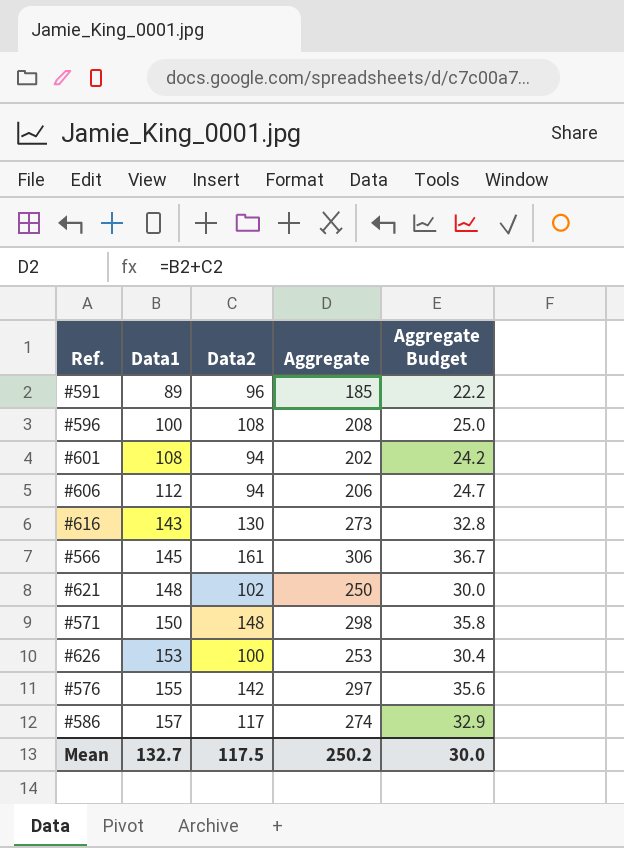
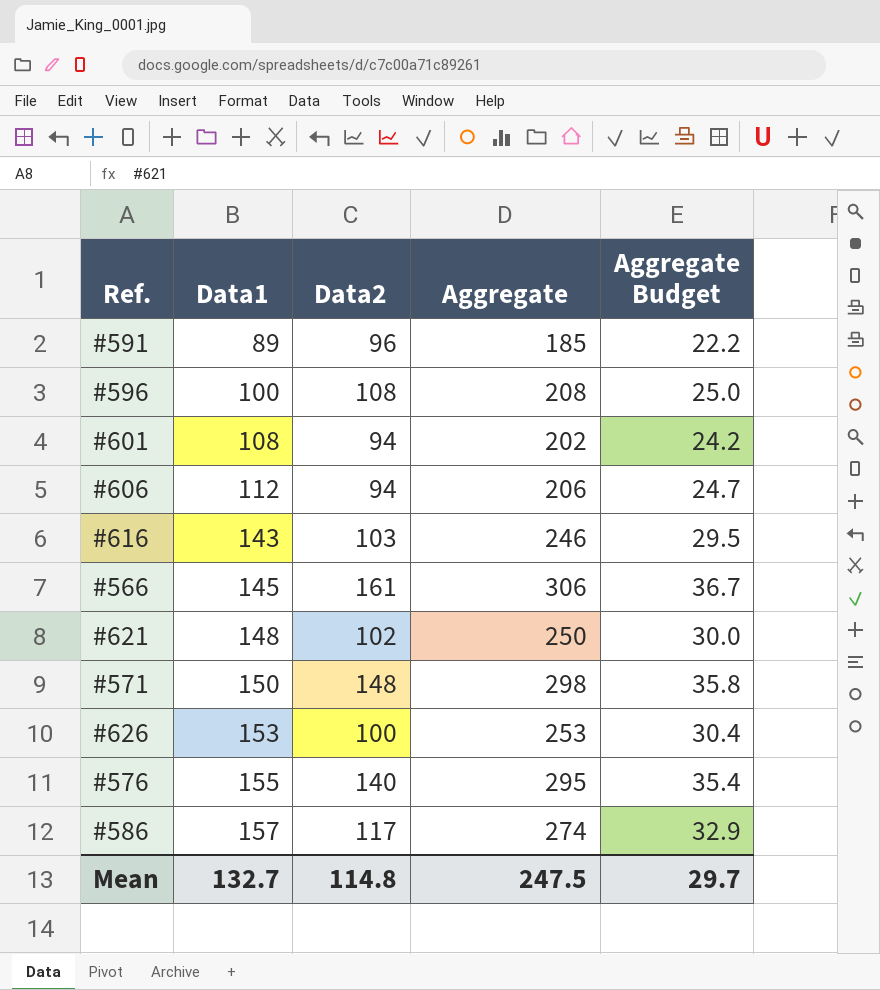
#616 | Data2: 130 -> 103
#616 | Aggregate: 273 -> 246
#616 | Aggregate Budget: 32.8 -> 29.5
#576 | Data2: 142 -> 140
#576 | Aggregate: 297 -> 295
#576 | Aggregate Budget: 35.6 -> 35.4
Mean | Data2: 117.5 -> 114.8
Mean | Aggregate: 250.2 -> 247.5
Mean | Aggregate Budget: 30.0 -> 29.7

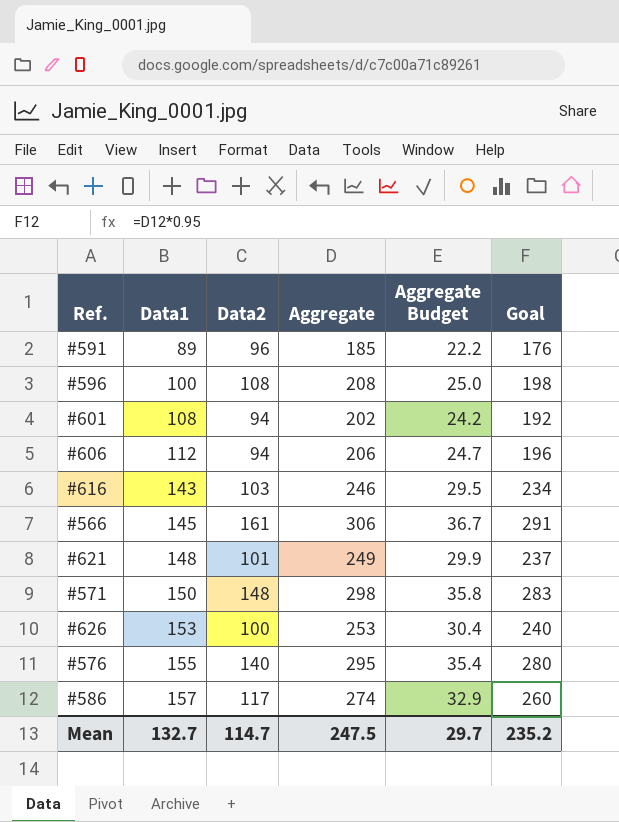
column Goal | formula: none -> [Aggregate] * 0.95
#621 | Data2: 102 -> 101
#621 | Aggregate: 250 -> 249
#621 | Aggregate Budget: 30.0 -> 29.9
Mean | Data2: 114.8 -> 114.7

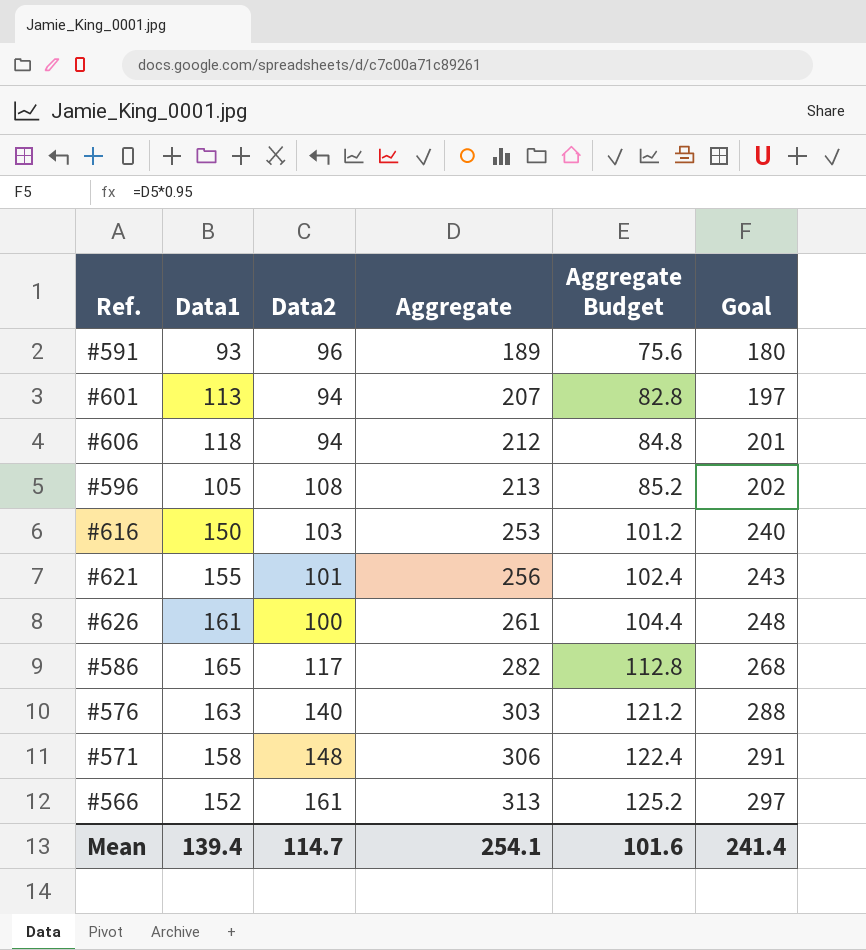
row order: Data1 ascending -> Aggregate ascending
column Aggregate Budget | formula: [Aggregate] * 0.12 -> [Aggregate] * 0.4
#591 | Data1: 89 -> 93
#591 | Aggregate: 185 -> 189
#591 | Goal: 176 -> 180
#601 | Data1: 108 -> 113
#601 | Aggregate: 202 -> 207
#601 | Goal: 192 -> 197
#606 | Data1: 112 -> 118
#606 | Aggregate: 206 -> 212
#606 | Goal: 196 -> 201
#596 | Data1: 100 -> 105
#596 | Aggregate: 208 -> 213
#596 | Goal: 198 -> 202
#616 | Data1: 143 -> 150
#616 | Aggregate: 246 -> 253
#616 | Goal: 234 -> 240
#621 | Data1: 148 -> 155
#621 | Aggregate: 249 -> 256
#621 | Goal: 237 -> 243
#626 | Data1: 153 -> 161
#626 | Aggregate: 253 -> 261
#626 | Goal: 240 -> 248
#586 | Data1: 157 -> 165
#586 | Aggregate: 274 -> 282
#586 | Goal: 260 -> 268
#576 | Data1: 155 -> 163
#576 | Aggregate: 295 -> 303
#576 | Goal: 280 -> 288
#571 | Data1: 150 -> 158
#571 | Aggregate: 298 -> 306
#571 | Goal: 283 -> 291
#566 | Data1: 145 -> 152
#566 | Aggregate: 306 -> 313
#566 | Goal: 291 -> 297
Mean | Data1: 132.7 -> 139.4
Mean | Aggregate: 247.5 -> 254.1
Mean | Aggregate Budget: 29.7 -> 101.6
Mean | Goal: 235.2 -> 241.4

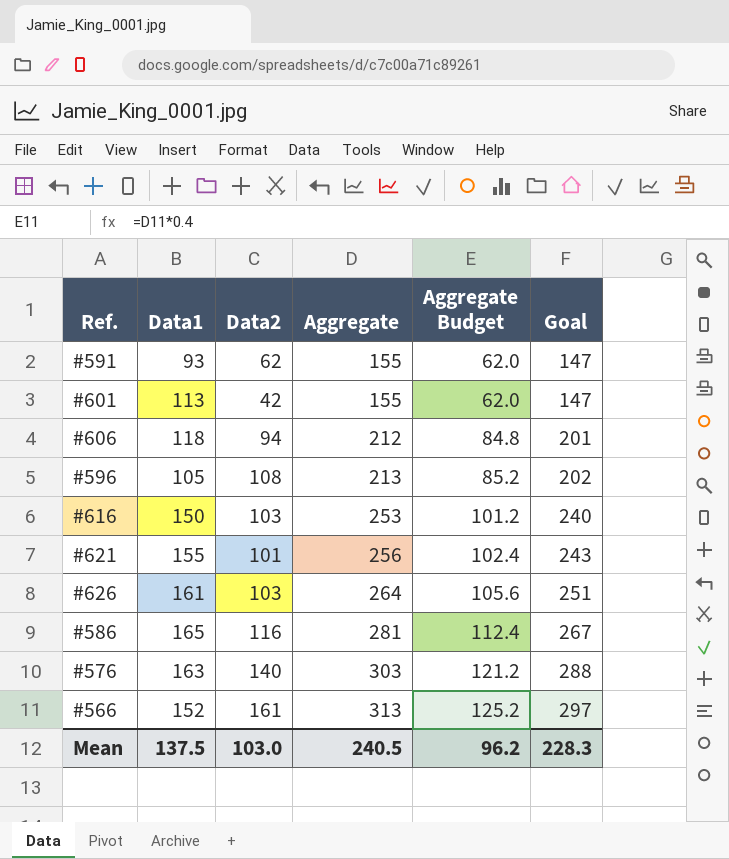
row #571: 158 | 148 | 306 | 122.4 | 291 -> none
#591 | Data2: 96 -> 62
#591 | Aggregate: 189 -> 155
#591 | Aggregate Budget: 75.6 -> 62.0
#591 | Goal: 180 -> 147
#601 | Data2: 94 -> 42
#601 | Aggregate: 207 -> 155
#601 | Aggregate Budget: 82.8 -> 62.0
#601 | Goal: 197 -> 147
#626 | Data2: 100 -> 103
#626 | Aggregate: 261 -> 264
#626 | Aggregate Budget: 104.4 -> 105.6
#626 | Goal: 248 -> 251
#586 | Data2: 117 -> 116
#586 | Aggregate: 282 -> 281
#586 | Aggregate Budget: 112.8 -> 112.4
#586 | Goal: 268 -> 267
Mean | Data1: 139.4 -> 137.5
Mean | Data2: 114.7 -> 103.0
Mean | Aggregate: 254.1 -> 240.5
Mean | Aggregate Budget: 101.6 -> 96.2
Mean | Goal: 241.4 -> 228.3

